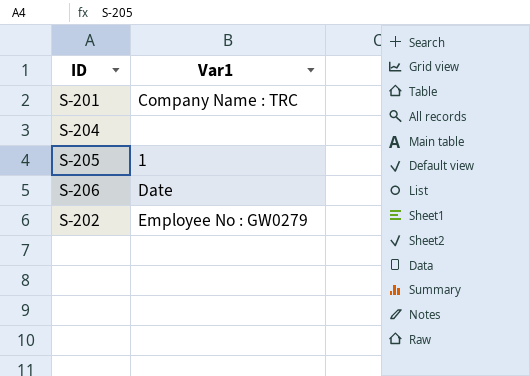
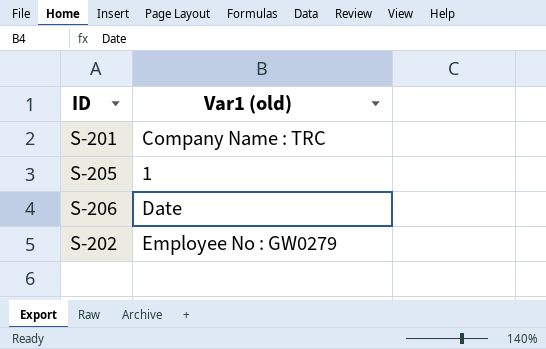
column name: Var1 -> Var1 (old)
row S-204: none -> none

